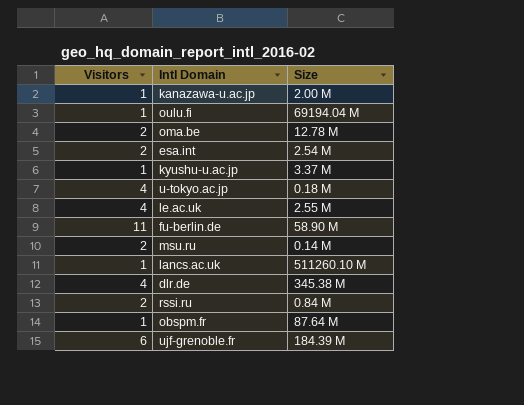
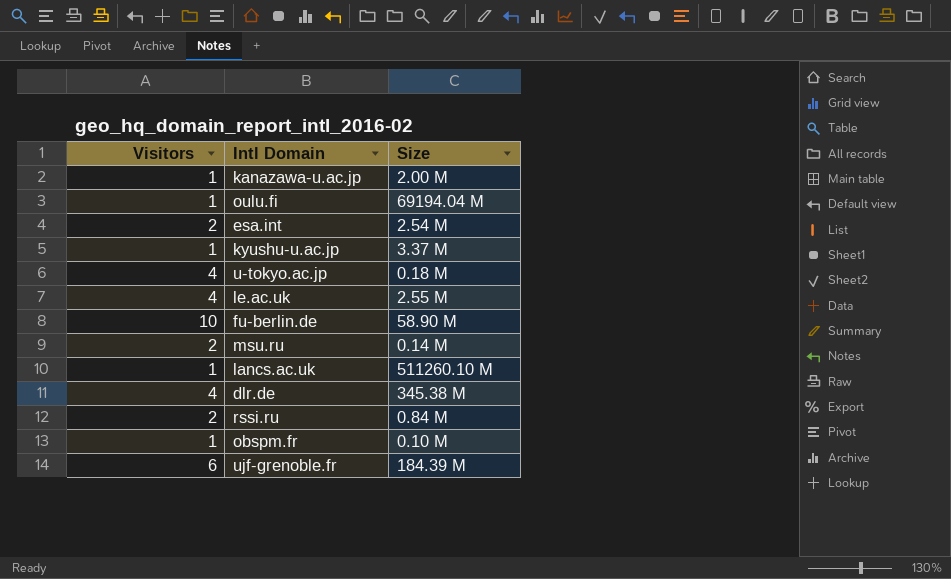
row oma.be: 2 | 12.78 M -> none
fu-berlin.de | Visitors: 11 -> 10
obspm.fr | Size: 87.64 M -> 0.10 M

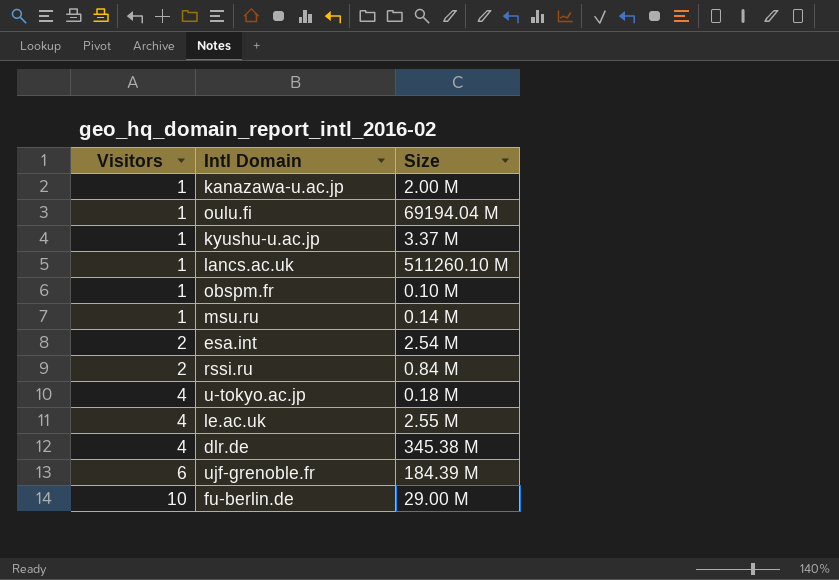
row order: none -> Visitors ascending
msu.ru | Visitors: 2 -> 1
fu-berlin.de | Size: 58.90 M -> 29.00 M

